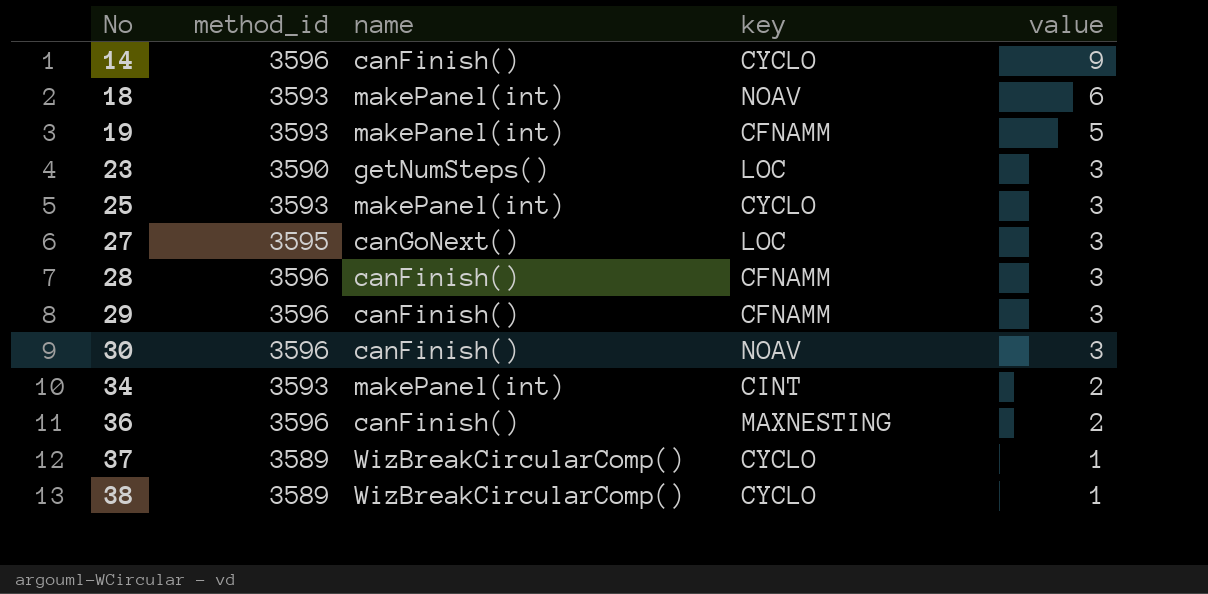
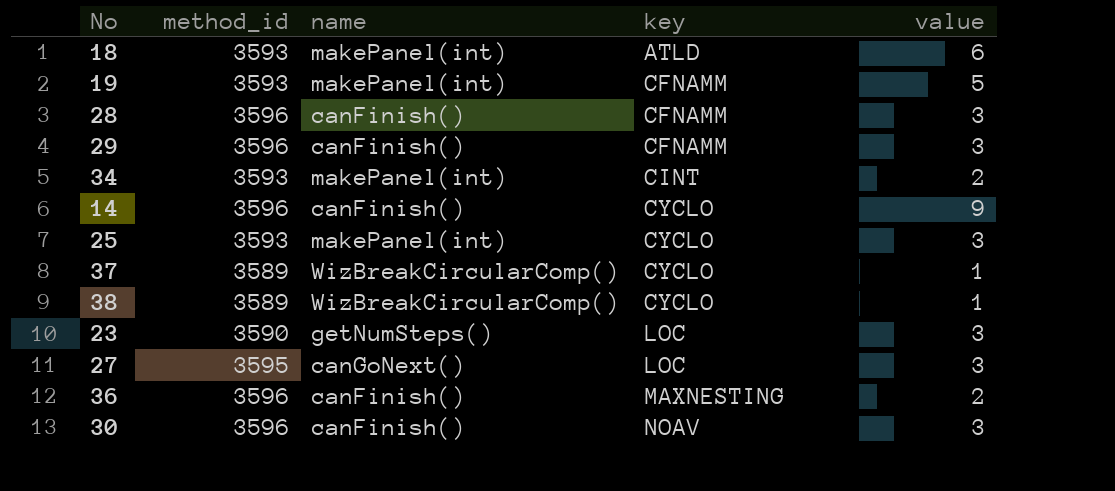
row order: No ascending -> key ascending
18 | key: NOAV -> ATLD

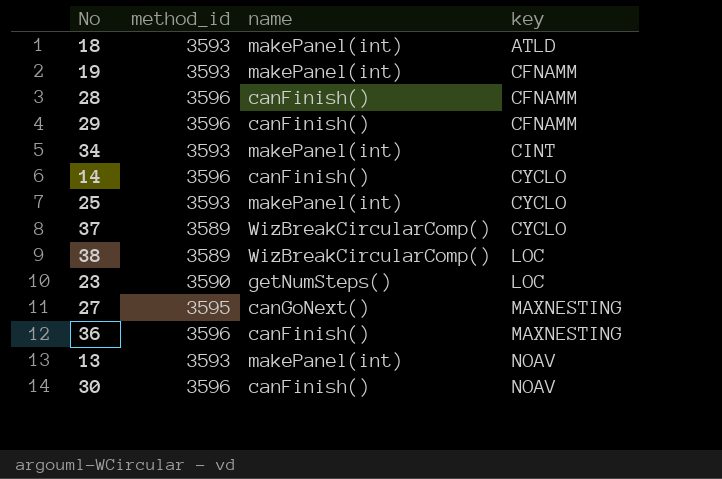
column value | position: 5 -> none
38 | key: CYCLO -> LOC
27 | key: LOC -> MAXNESTING
row 13: none -> 3593 | makePanel(int) | NOAV

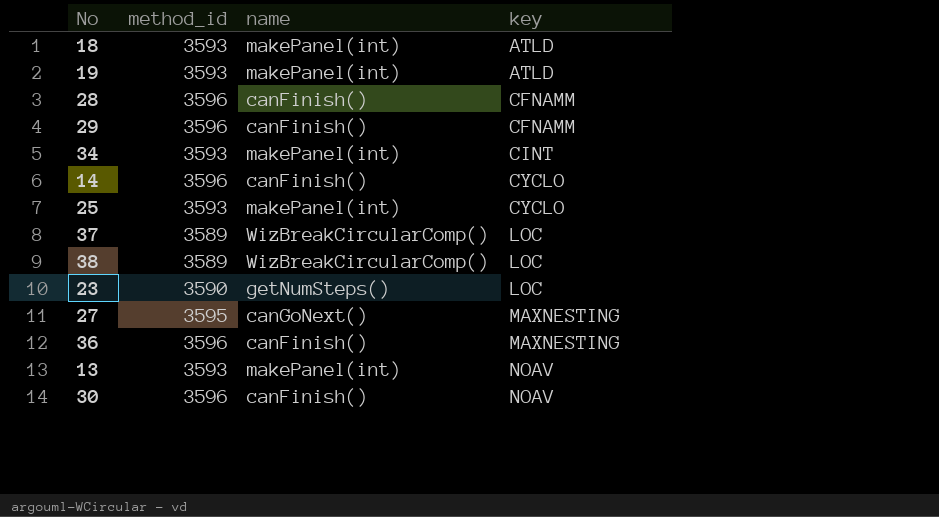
19 | key: CFNAMM -> ATLD
37 | key: CYCLO -> LOC

